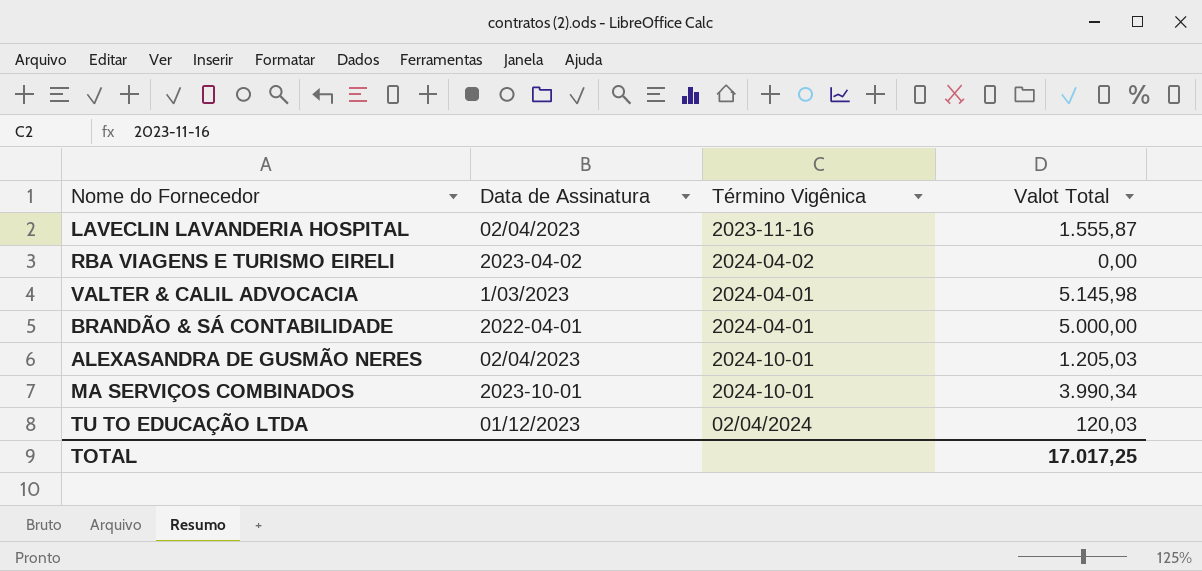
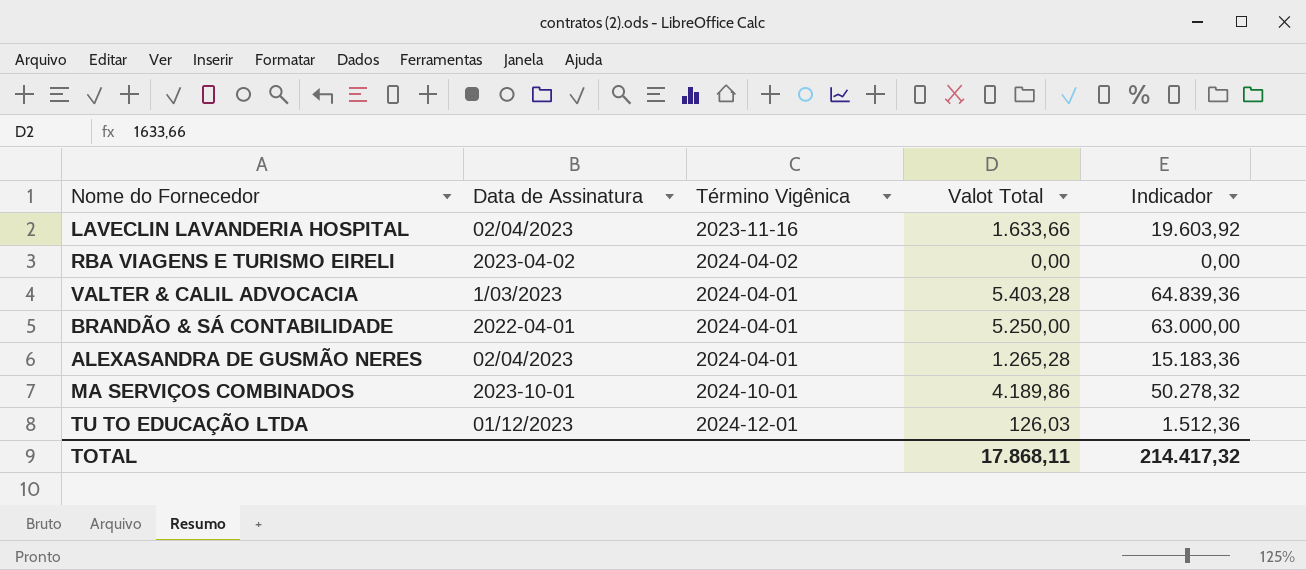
column Indicador | formula: none -> [Valot Total] * 12
LAVECLIN LAVANDERIA HOSPITAL | Valot Total: 1.555,87 -> 1.633,66
VALTER & CALIL ADVOCACIA | Valot Total: 5.145,98 -> 5.403,28
BRANDÃO & SÁ CONTABILIDADE | Valot Total: 5.000,00 -> 5.250,00
ALEXASANDRA DE GUSMÃO NERES | Término Vigênica: 2024-10-01 -> 2024-04-01
ALEXASANDRA DE GUSMÃO NERES | Valot Total: 1.205,03 -> 1.265,28
MA SERVIÇOS COMBINADOS | Valot Total: 3.990,34 -> 4.189,86
TU TO EDUCAÇÃO LTDA | Término Vigênica: 02/04/2024 -> 2024-12-01
TU TO EDUCAÇÃO LTDA | Valot Total: 120,03 -> 126,03
TOTAL | Valot Total: 17.017,25 -> 17.868,11

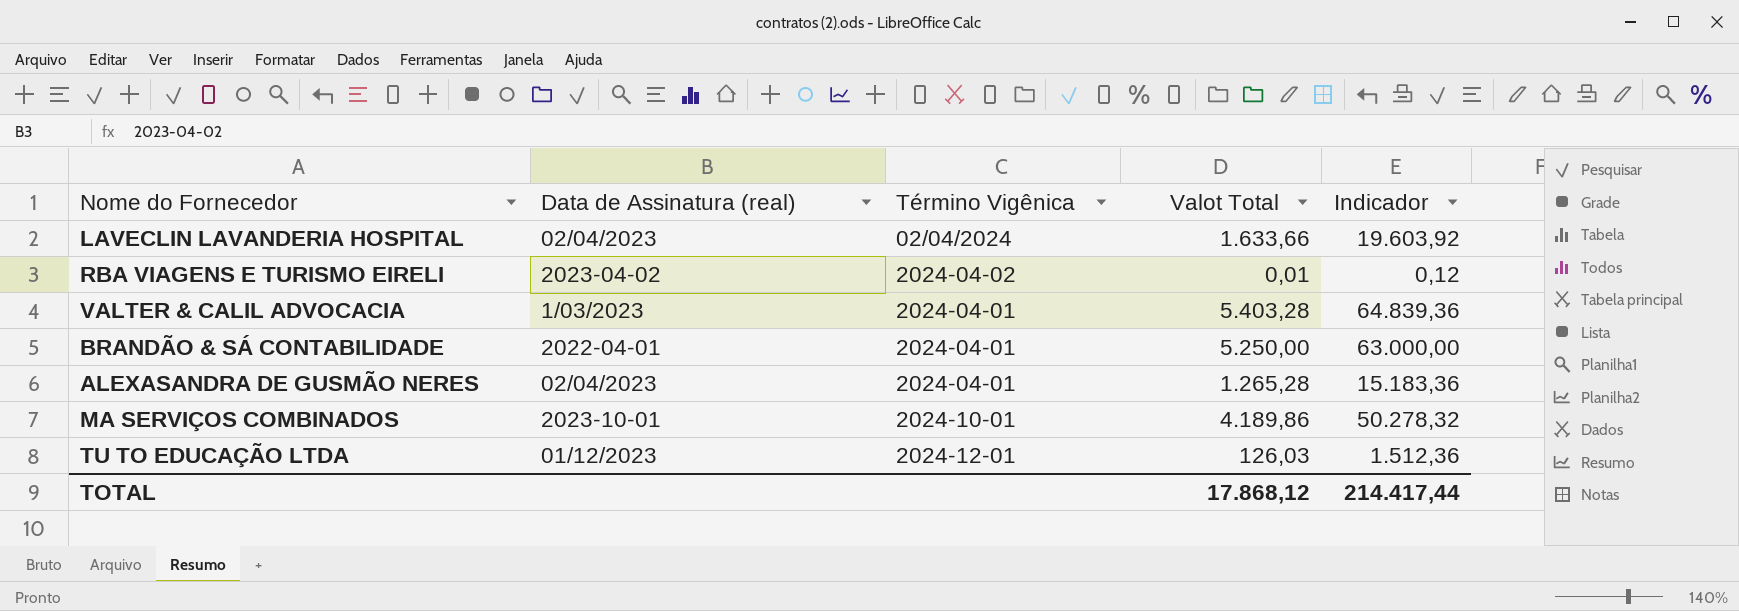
column name: Data de Assinatura -> Data de Assinatura (real)
LAVECLIN LAVANDERIA HOSPITAL | Término Vigênica: 2023-11-16 -> 02/04/2024
RBA VIAGENS E TURISMO EIRELI | Valot Total: 0,00 -> 0,01
RBA VIAGENS E TURISMO EIRELI | Indicador: 0,00 -> 0,12
TOTAL | Valot Total: 17.868,11 -> 17.868,12
TOTAL | Indicador: 214.417,32 -> 214.417,44

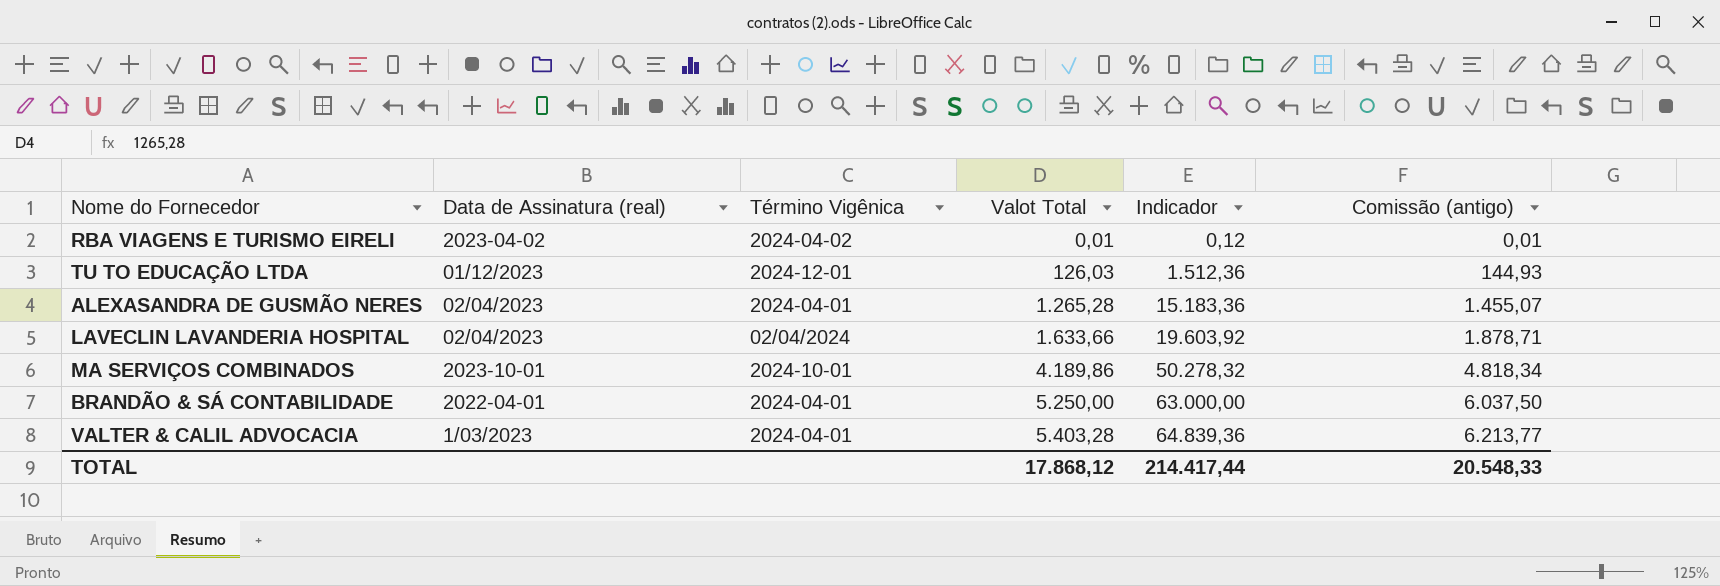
row order: none -> Valot Total ascending
column Comissão (antigo) | formula: none -> [Valot Total] * 1,15

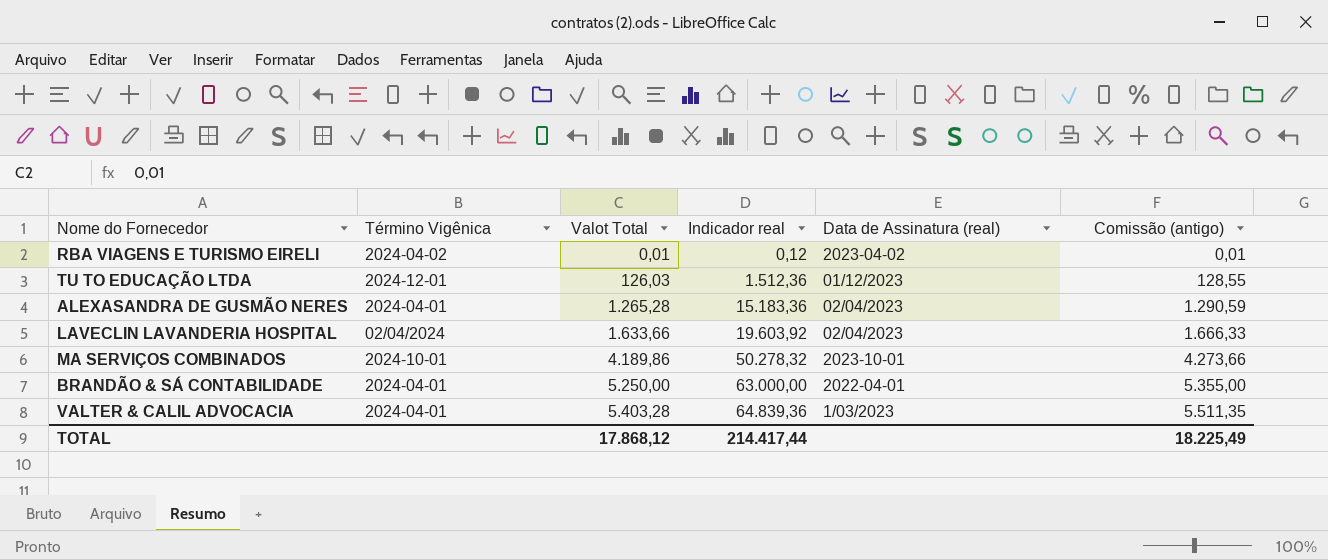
column name: Indicador -> Indicador real
column Data de Assinatura (real) | position: 2 -> 5
column Comissão (antigo) | formula: [Valot Total] * 1,15 -> [Valot Total] * 1,02
TOTAL | Comissão (antigo): 20.548,33 -> 18.225,49

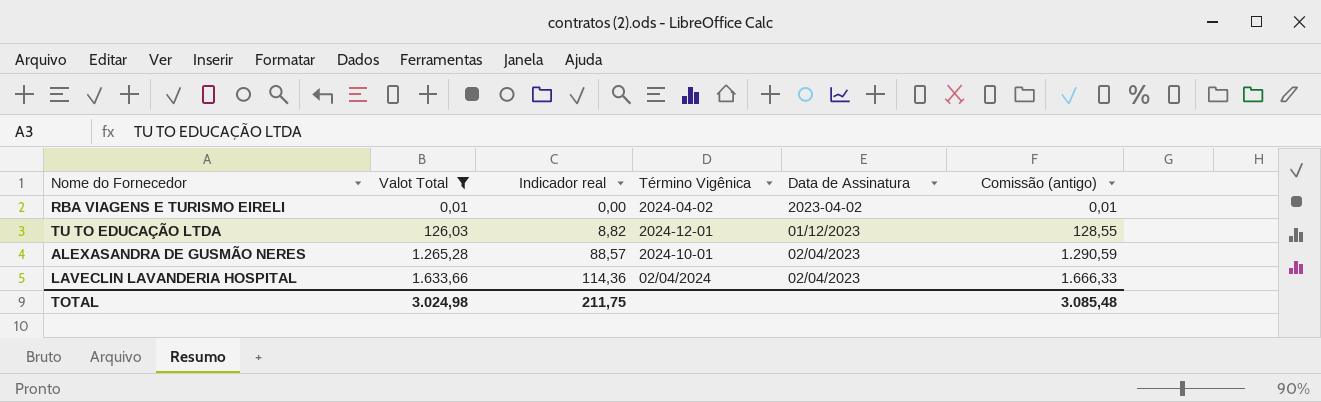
filter: none -> Valot Total <= 1.633,66
column Indicador real | formula: [Valot Total] * 12 -> [Valot Total] * 0,07
column Término Vigênica | position: 2 -> 4
column name: Data de Assinatura (real) -> Data de Assinatura
ALEXASANDRA DE GUSMÃO NERES | Término Vigênica: 2024-04-01 -> 2024-10-01
TOTAL | Valot Total: 17.868,12 -> 3.024,98
TOTAL | Indicador real: 214.417,44 -> 211,75
TOTAL | Comissão (antigo): 18.225,49 -> 3.085,48

